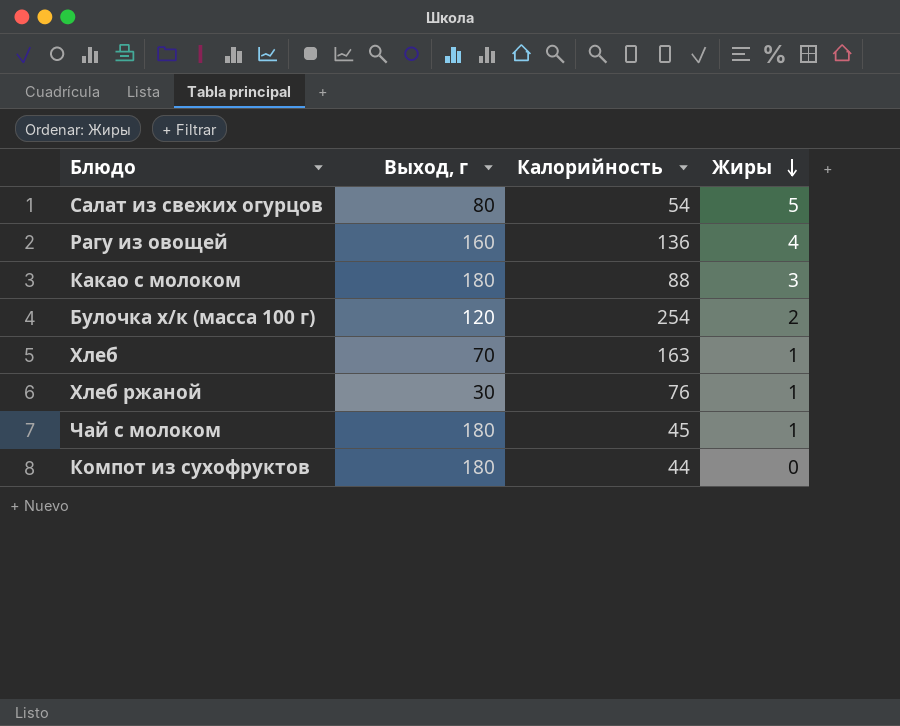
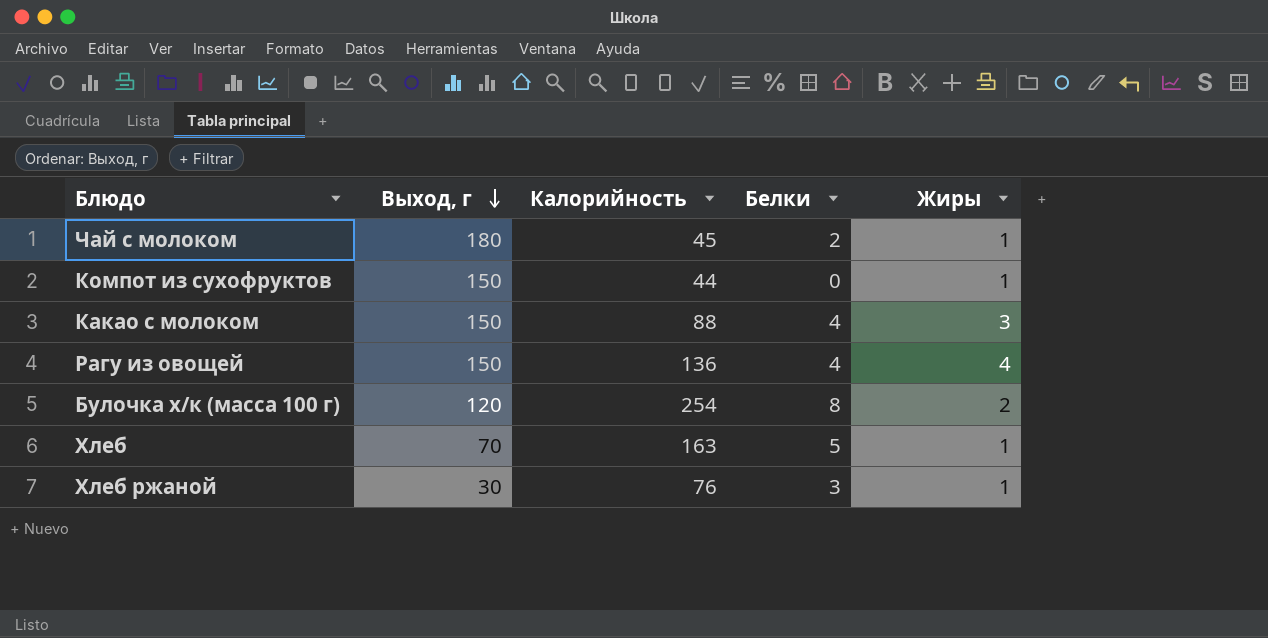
row order: Жиры descending -> Выход, г descending
column Белки | position: none -> 4
row Салат из свежих огурцов: 80 | 54 | 5 -> none
Компот из сухофруктов | Выход, г: 180 -> 150
Компот из сухофруктов | Жиры: 0 -> 1
Какао с молоком | Выход, г: 180 -> 150
Рагу из овощей | Выход, г: 160 -> 150

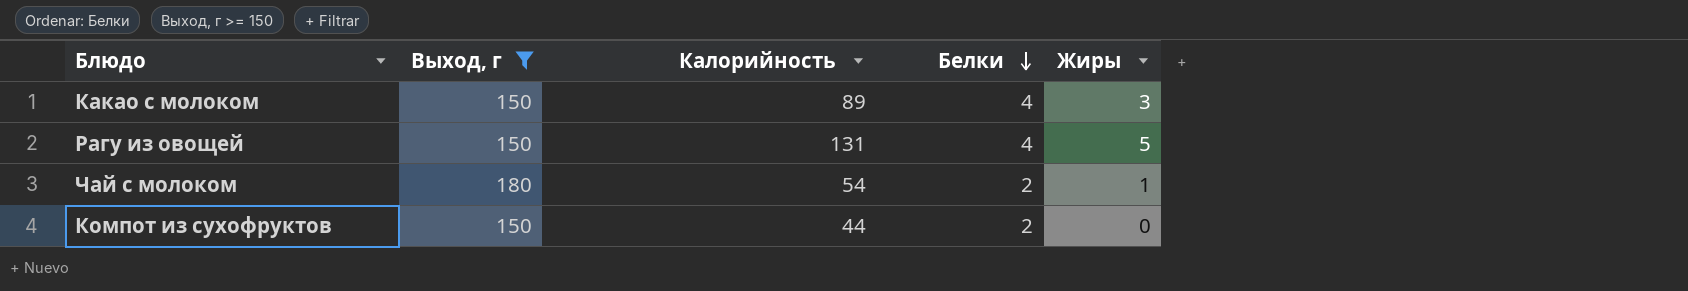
filter: none -> Выход, г >= 150
row order: Выход, г descending -> Белки descending
Какао с молоком | Калорийность: 88 -> 89
Рагу из овощей | Калорийность: 136 -> 131
Рагу из овощей | Жиры: 4 -> 5
Чай с молоком | Калорийность: 45 -> 54
Компот из сухофруктов | Белки: 0 -> 2
Компот из сухофруктов | Жиры: 1 -> 0

